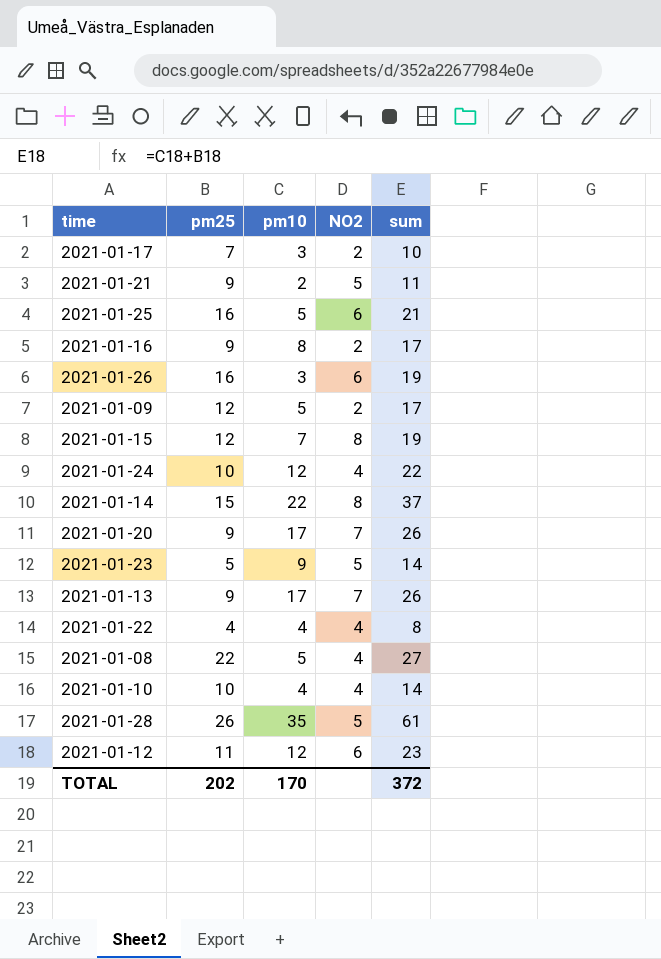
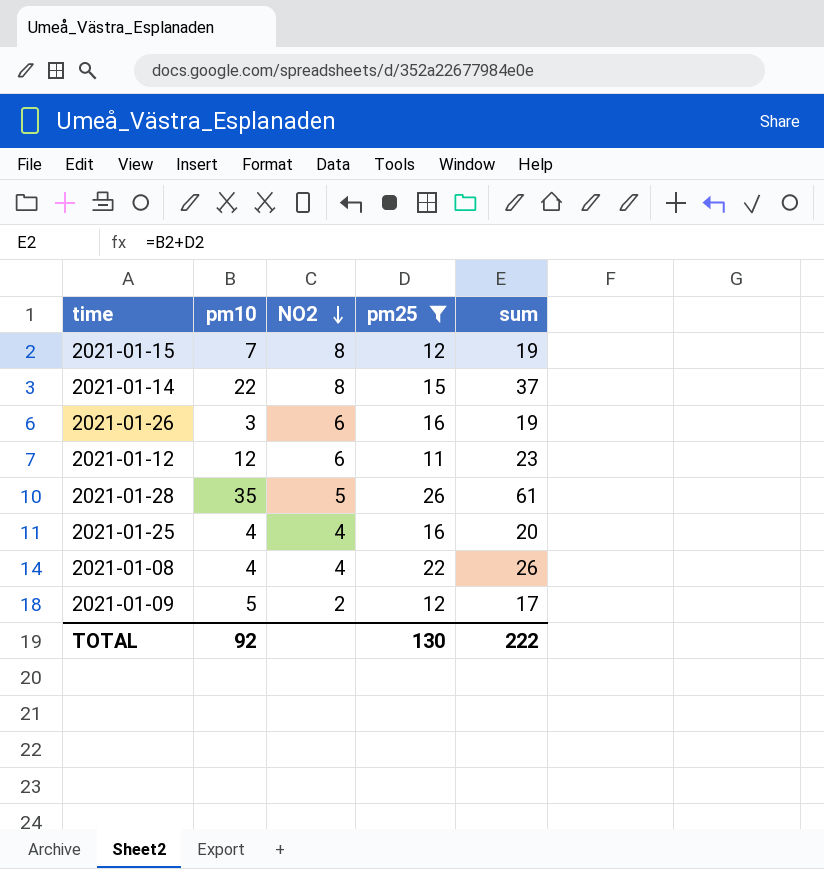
filter: none -> pm25 >= 11
row order: none -> NO2 descending
column pm25 | position: 2 -> 4
2021-01-25 | pm10: 5 -> 4
2021-01-25 | NO2: 6 -> 4
2021-01-25 | sum: 21 -> 20
2021-01-08 | pm10: 5 -> 4
2021-01-08 | sum: 27 -> 26
TOTAL | pm10: 170 -> 92
TOTAL | pm25: 202 -> 130
TOTAL | sum: 372 -> 222

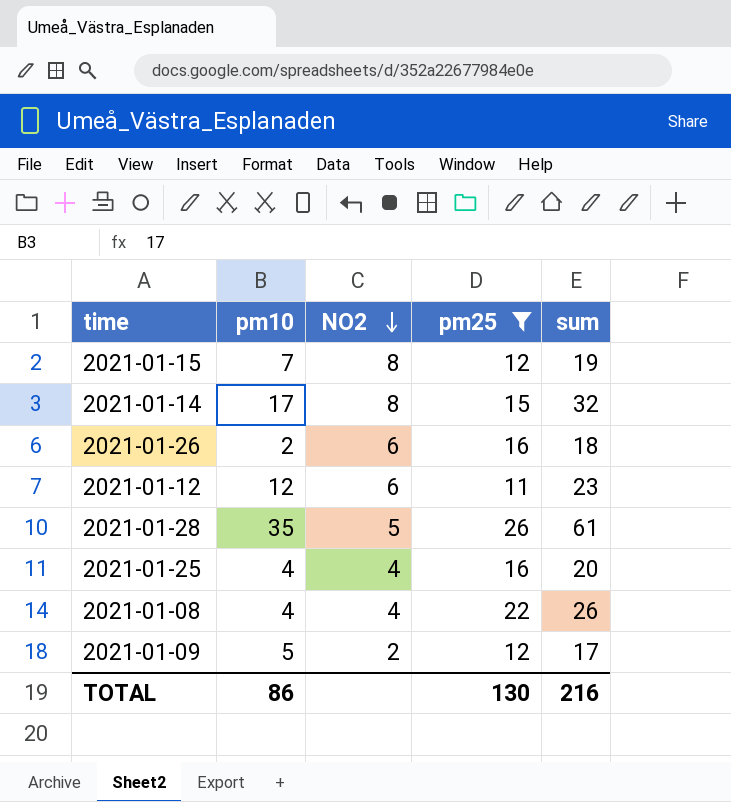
2021-01-14 | pm10: 22 -> 17
2021-01-14 | sum: 37 -> 32
2021-01-26 | pm10: 3 -> 2
2021-01-26 | sum: 19 -> 18
TOTAL | pm10: 92 -> 86
TOTAL | sum: 222 -> 216

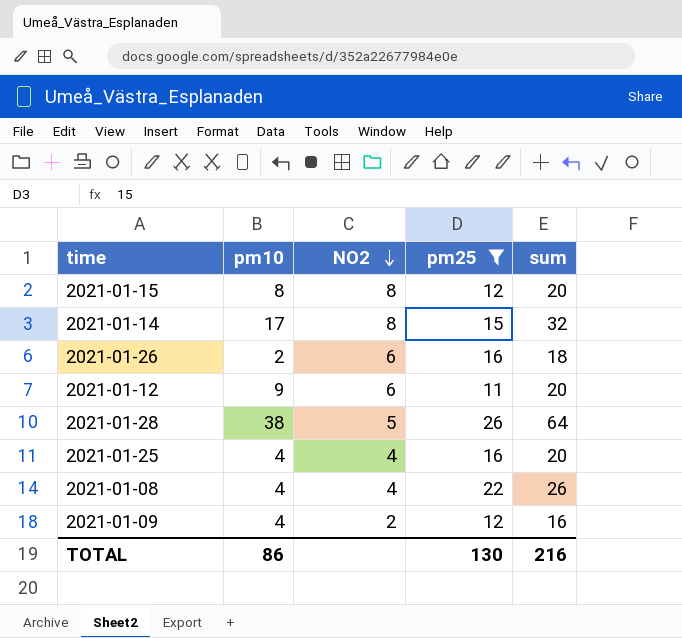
2021-01-15 | pm10: 7 -> 8
2021-01-15 | sum: 19 -> 20
2021-01-12 | pm10: 12 -> 9
2021-01-12 | sum: 23 -> 20
2021-01-28 | pm10: 35 -> 38
2021-01-28 | sum: 61 -> 64
2021-01-09 | pm10: 5 -> 4
2021-01-09 | sum: 17 -> 16

